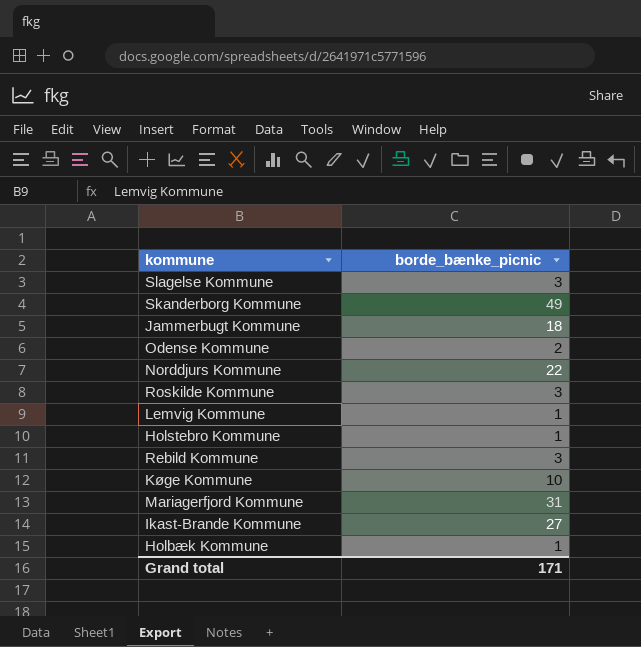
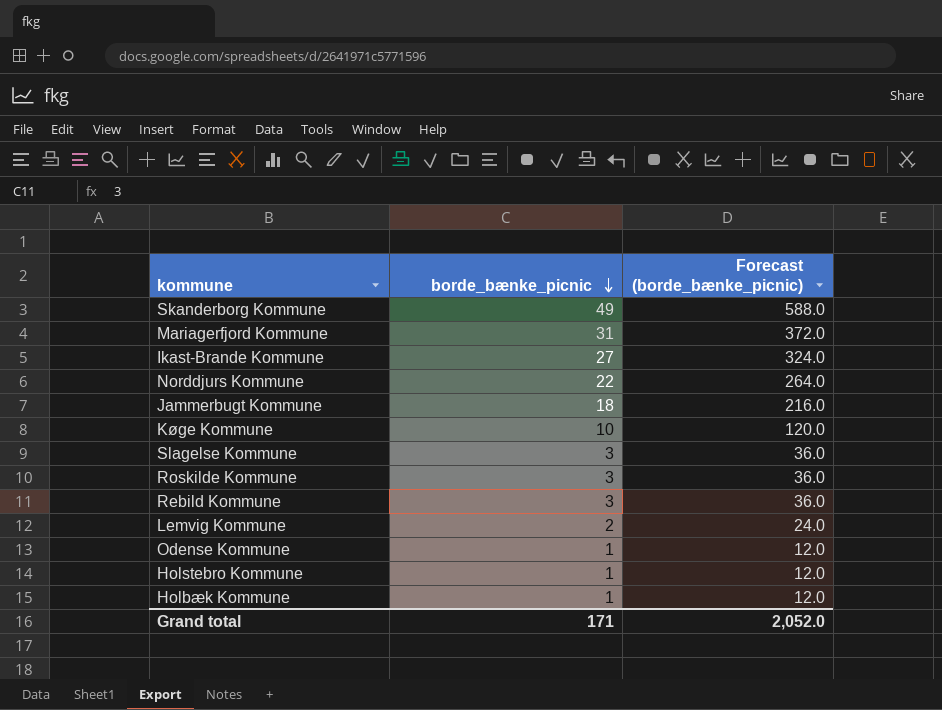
row order: none -> borde_bænke_picnic descending
column Forecast (borde_bænke_picnic) | formula: none -> [borde_bænke_picnic] * 12
Lemvig Kommune | borde_bænke_picnic: 1 -> 2
Odense Kommune | borde_bænke_picnic: 2 -> 1

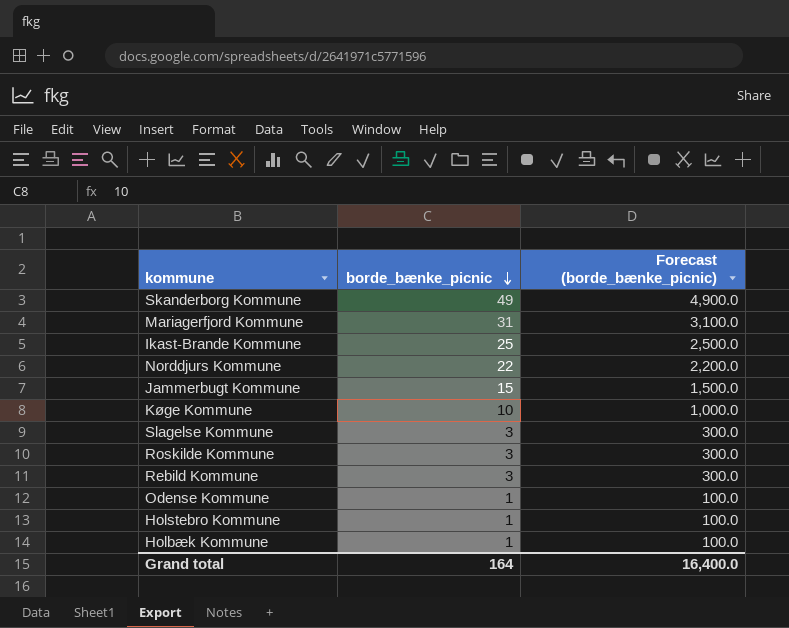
column Forecast (borde_bænke_picnic) | formula: [borde_bænke_picnic] * 12 -> [borde_bænke_picnic] * 100
row Lemvig Kommune: 2 | 24.0 -> none
Ikast-Brande Kommune | borde_bænke_picnic: 27 -> 25
Jammerbugt Kommune | borde_bænke_picnic: 18 -> 15
Grand total | borde_bænke_picnic: 171 -> 164
Grand total | Forecast (borde_bænke_picnic): 2,052.0 -> 16,400.0

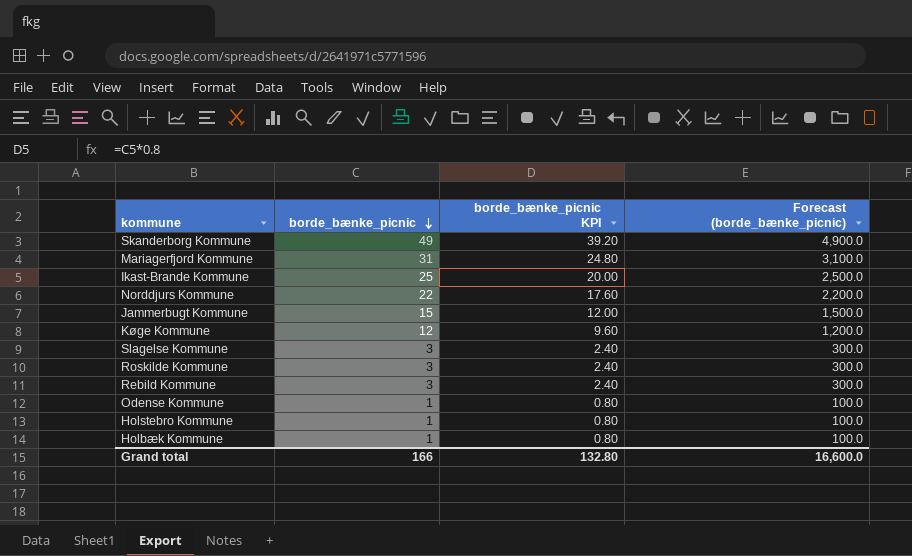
column borde_bænke_picnic KPI | formula: none -> [borde_bænke_picnic] * 0.8
Køge Kommune | borde_bænke_picnic: 10 -> 12
Køge Kommune | Forecast (borde_bænke_picnic): 1,000.0 -> 1,200.0
Grand total | borde_bænke_picnic: 164 -> 166
Grand total | Forecast (borde_bænke_picnic): 16,400.0 -> 16,600.0

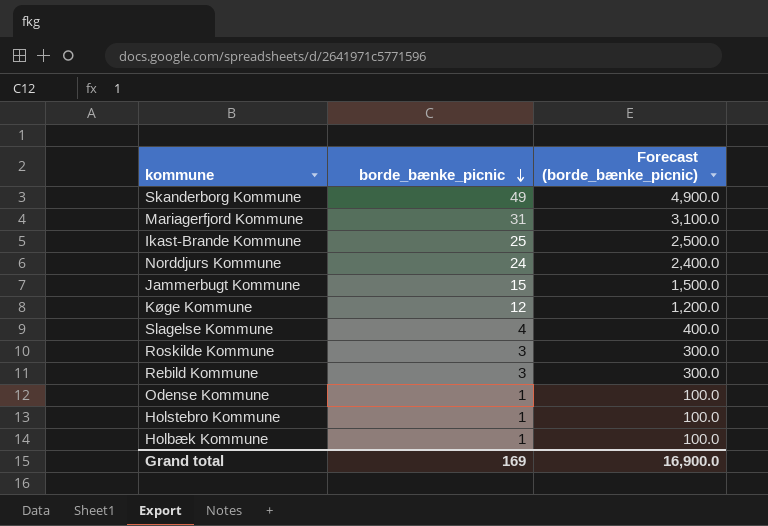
column borde_bænke_picnic KPI | formula: [borde_bænke_picnic] * 0.8 -> none
Norddjurs Kommune | borde_bænke_picnic: 22 -> 24
Norddjurs Kommune | Forecast (borde_bænke_picnic): 2,200.0 -> 2,400.0
Slagelse Kommune | borde_bænke_picnic: 3 -> 4
Slagelse Kommune | Forecast (borde_bænke_picnic): 300.0 -> 400.0
Grand total | borde_bænke_picnic: 166 -> 169
Grand total | Forecast (borde_bænke_picnic): 16,600.0 -> 16,900.0

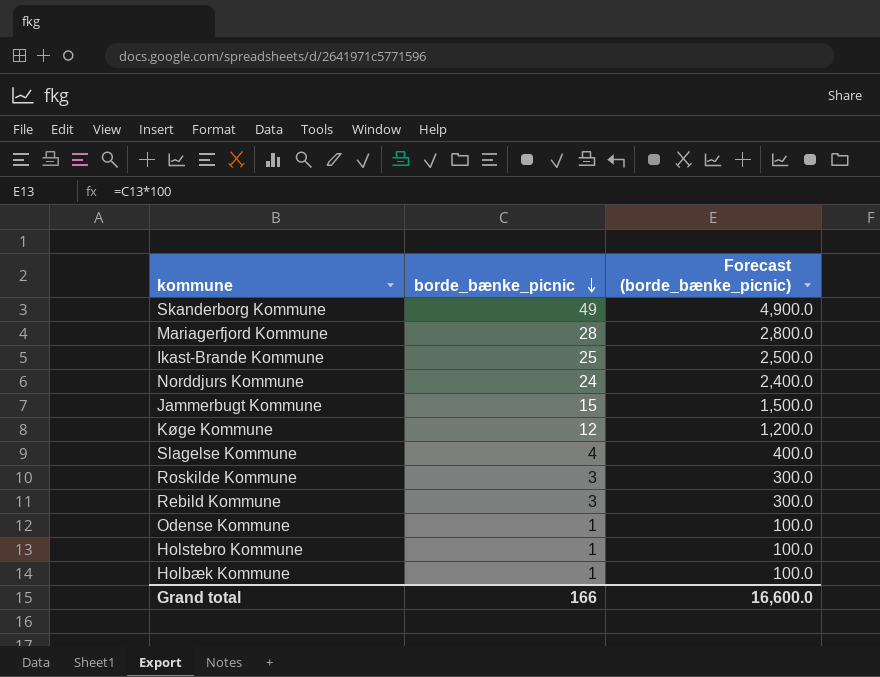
Mariagerfjord Kommune | borde_bænke_picnic: 31 -> 28
Mariagerfjord Kommune | Forecast (borde_bænke_picnic): 3,100.0 -> 2,800.0
Grand total | borde_bænke_picnic: 169 -> 166
Grand total | Forecast (borde_bænke_picnic): 16,900.0 -> 16,600.0

